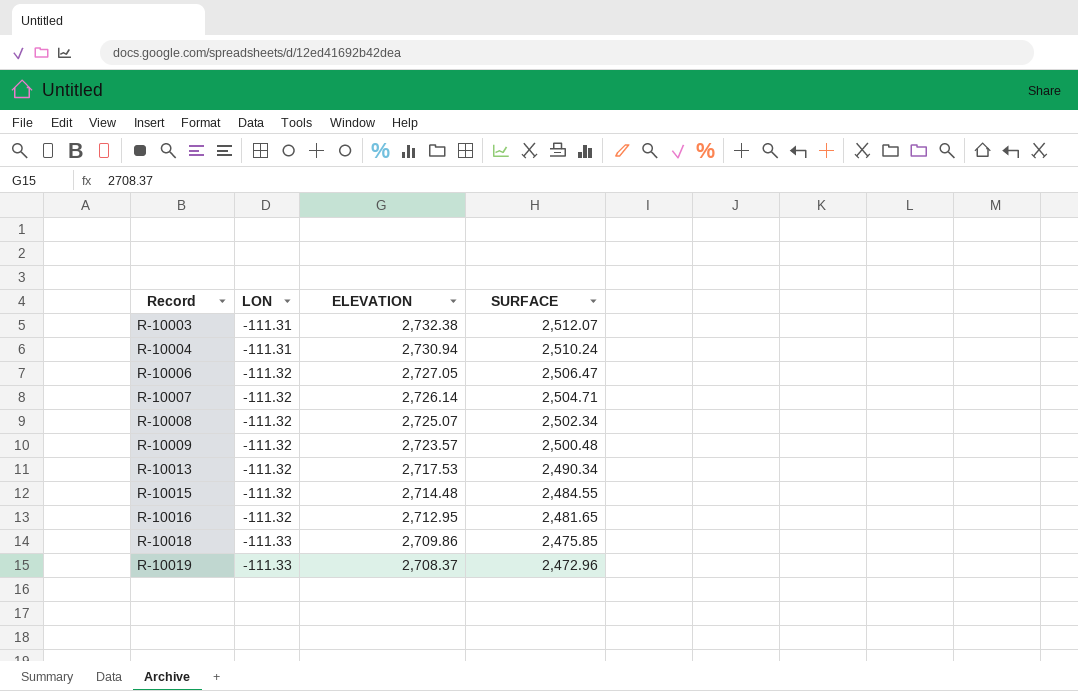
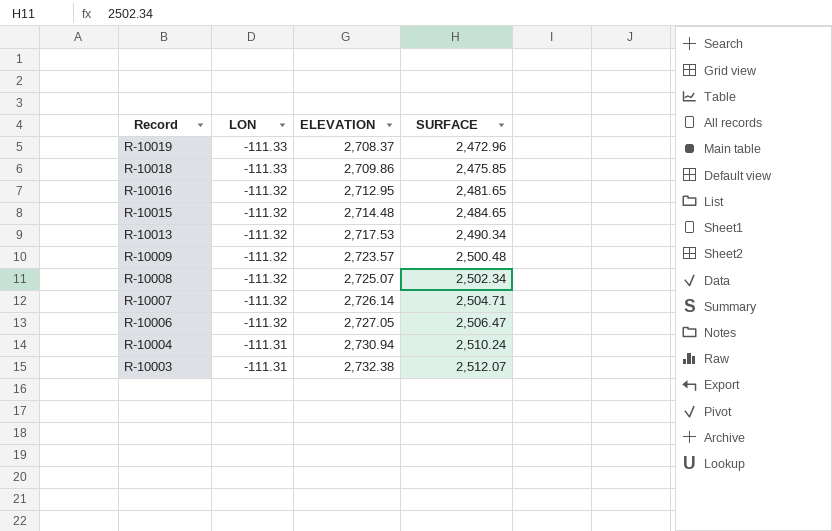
row order: Record ascending -> Record descending
R-10015 | SURFACE: 2,484.55 -> 2,484.65

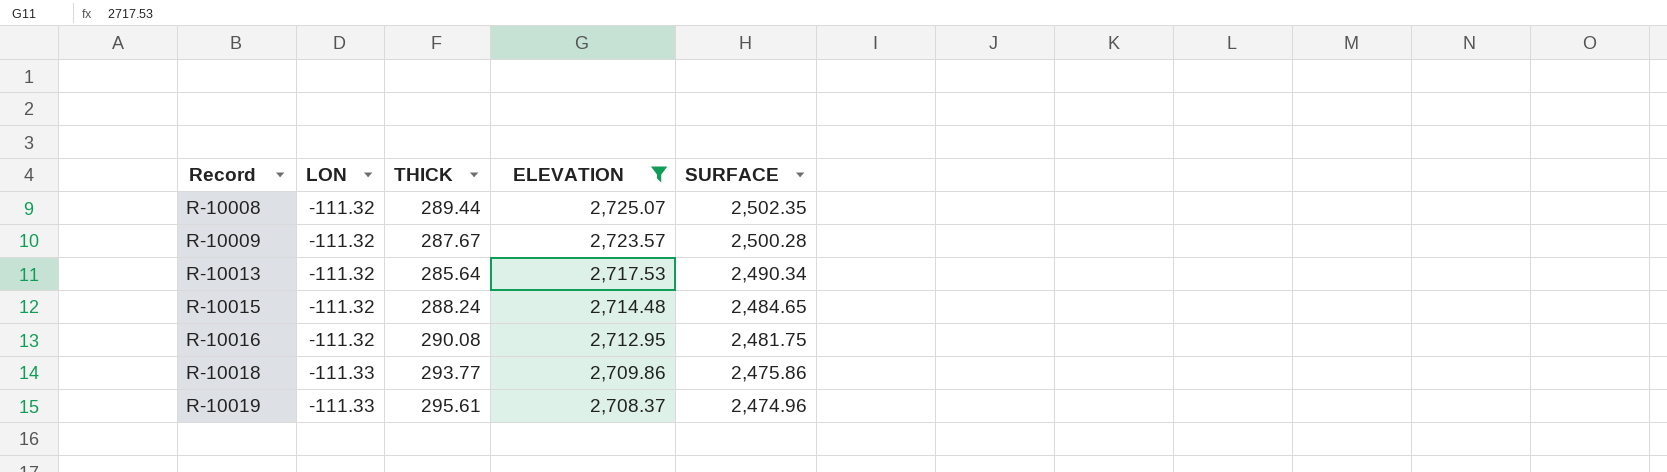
filter: none -> ELEVATION <= 2,725.07
row order: Record descending -> Record ascending
column THICK | position: none -> 3
R-10008 | SURFACE: 2,502.34 -> 2,502.35
R-10009 | SURFACE: 2,500.48 -> 2,500.28
R-10016 | SURFACE: 2,481.65 -> 2,481.75
R-10018 | SURFACE: 2,475.85 -> 2,475.86
R-10019 | SURFACE: 2,472.96 -> 2,474.96

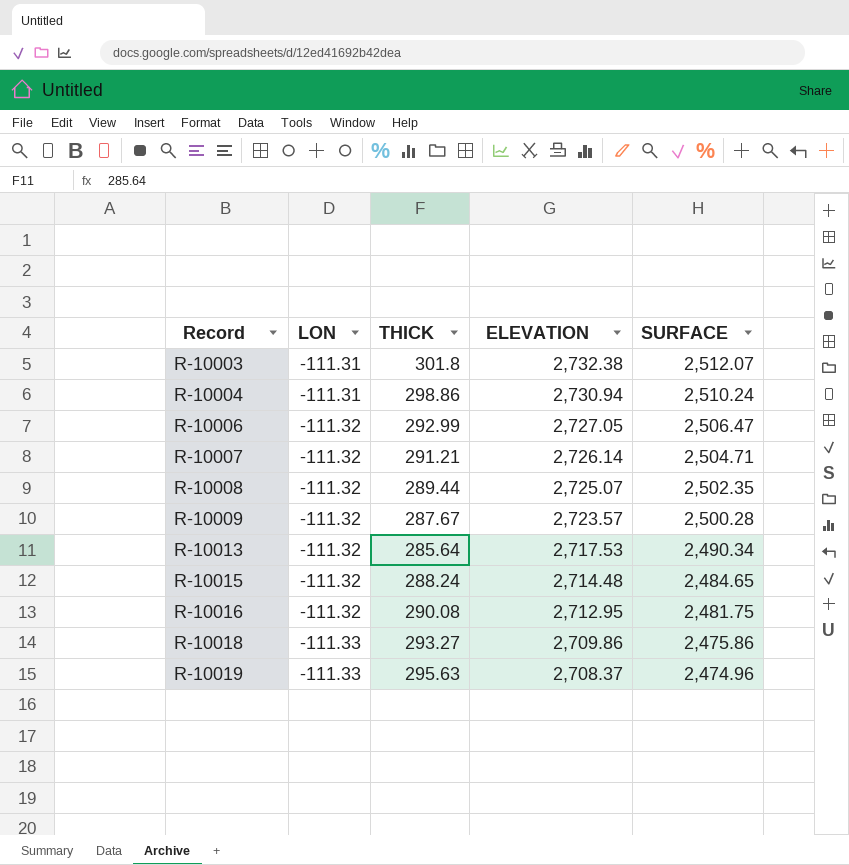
filter: ELEVATION <= 2,725.07 -> none
R-10018 | THICK: 293.77 -> 293.27
R-10019 | THICK: 295.61 -> 295.63

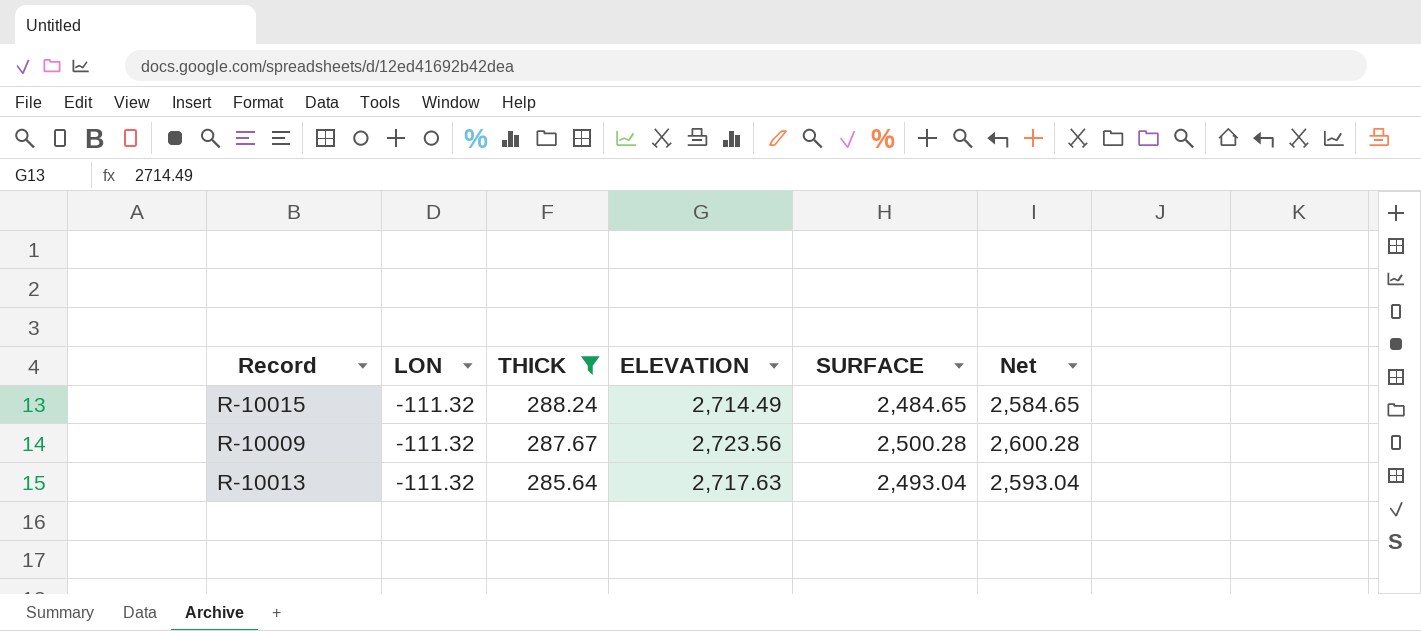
filter: none -> THICK <= 288.24
row order: Record ascending -> THICK descending
column Net | formula: none -> [SURFACE] + 100
R-10015 | ELEVATION: 2,714.48 -> 2,714.49
R-10009 | ELEVATION: 2,723.57 -> 2,723.56
R-10013 | ELEVATION: 2,717.53 -> 2,717.63
R-10013 | SURFACE: 2,490.34 -> 2,493.04

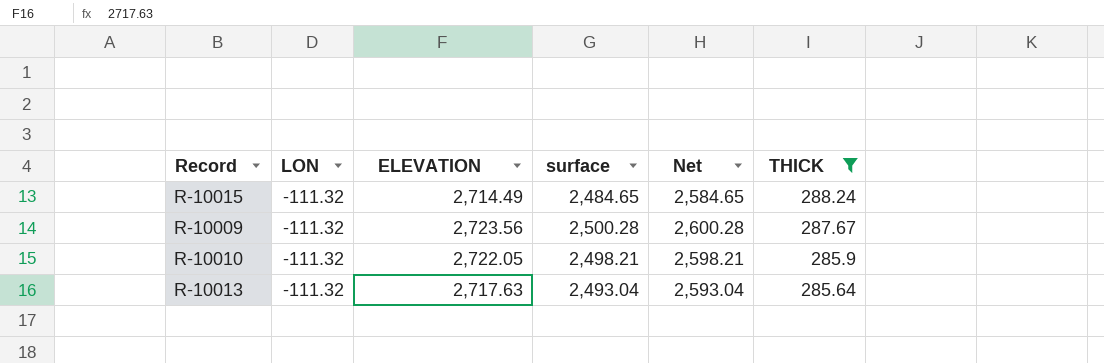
column name: SURFACE -> surface
column THICK | position: 3 -> 6
row R-10010: none -> -111.32 | 2,722.05 | 2,498.21 | 2,598.21 | 285.9

